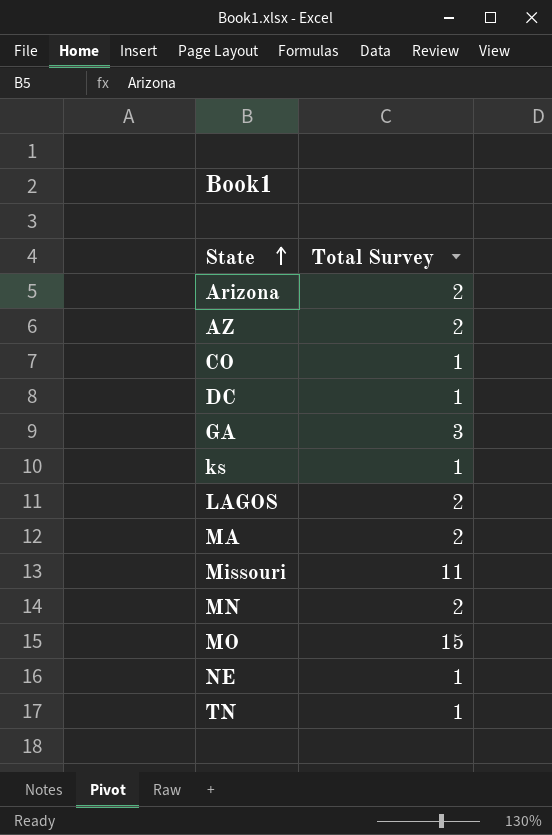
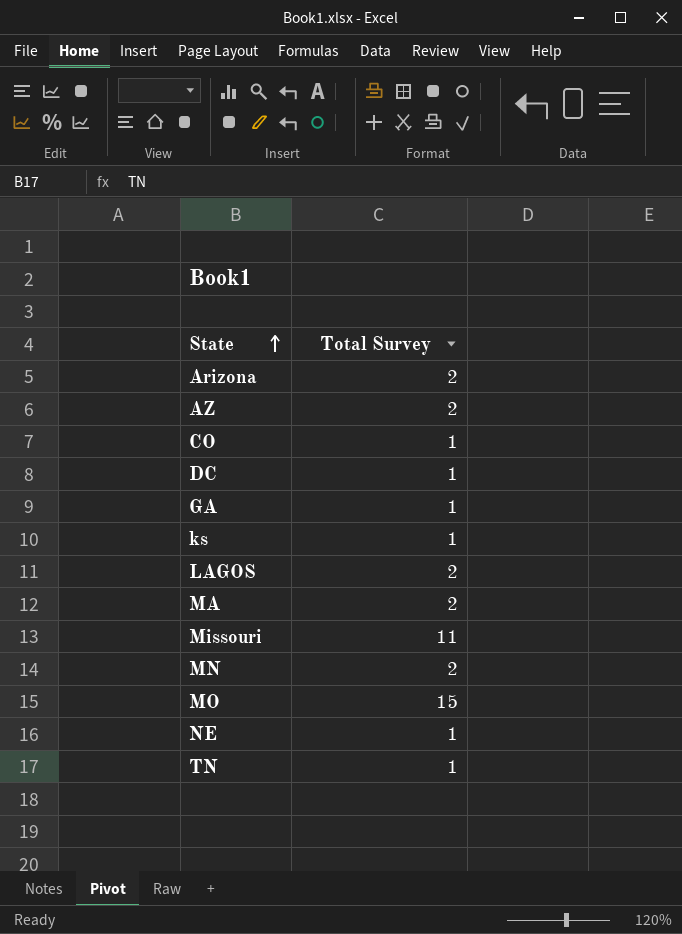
GA | Total Survey: 3 -> 1

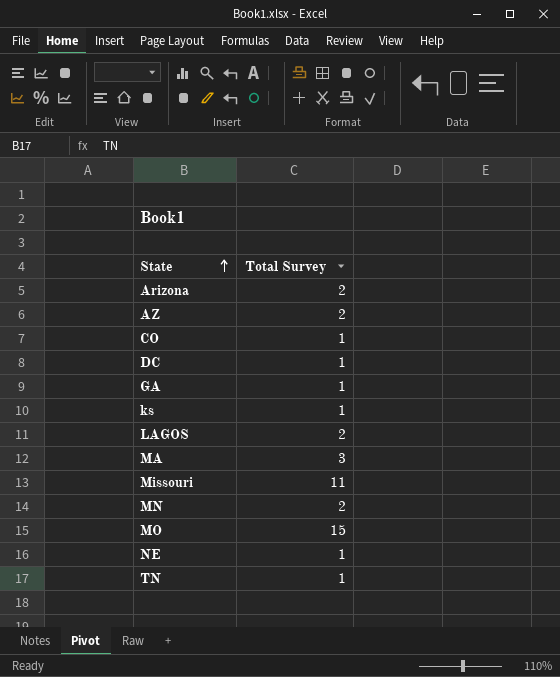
MA | Total Survey: 2 -> 3

